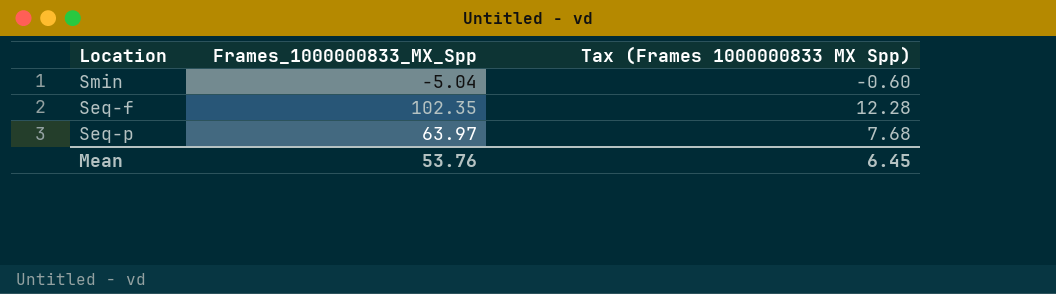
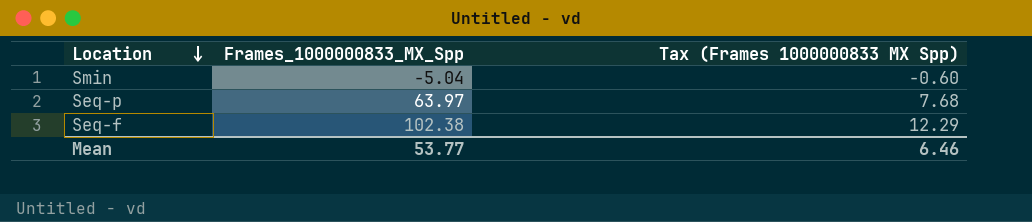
row order: none -> Location descending
Seq-f | Frames_1000000833_MX_Spp: 102.35 -> 102.38
Seq-f | Tax (Frames 1000000833 MX Spp): 12.28 -> 12.29
Mean | Frames_1000000833_MX_Spp: 53.76 -> 53.77
Mean | Tax (Frames 1000000833 MX Spp): 6.45 -> 6.46

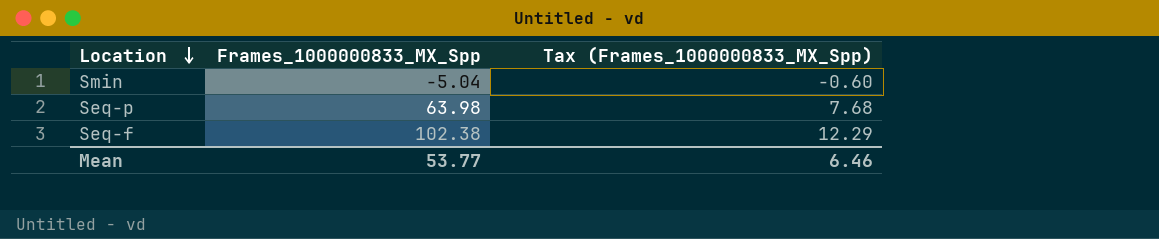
column name: Tax (Frames 1000000833 MX Spp) -> Tax (Frames_1000000833_MX_Spp)
Seq-p | Frames_1000000833_MX_Spp: 63.97 -> 63.98

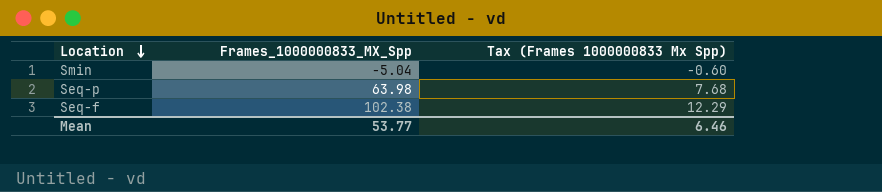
column name: Tax (Frames_1000000833_MX_Spp) -> Tax (Frames 1000000833 Mx Spp)

